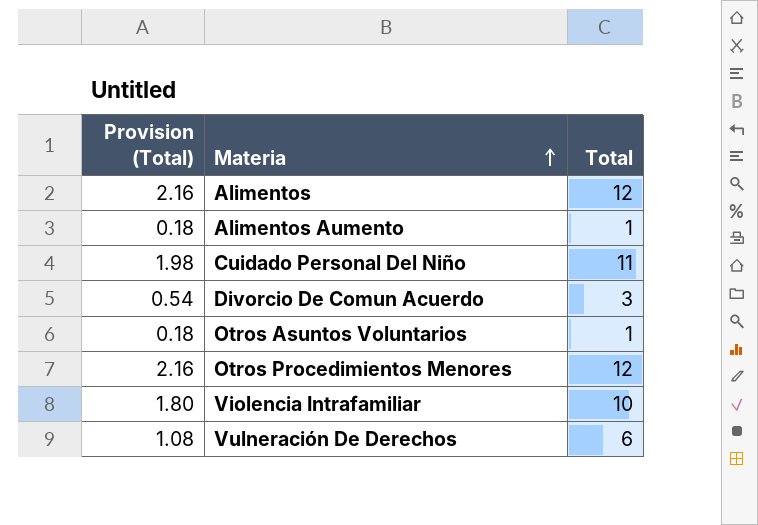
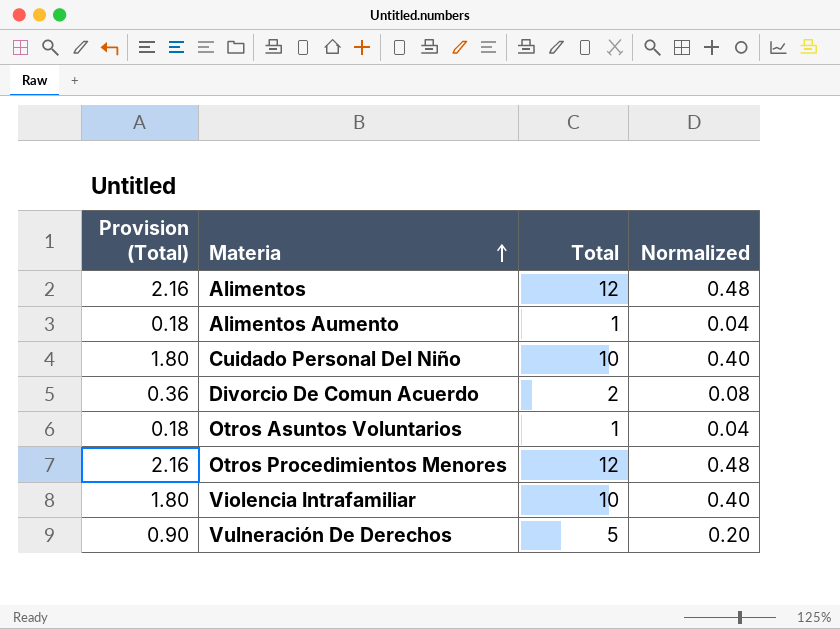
column Normalized | formula: none -> [Total] * 0.04
Cuidado Personal Del Niño | Provision (Total): 1.98 -> 1.80
Cuidado Personal Del Niño | Total: 11 -> 10
Divorcio De Comun Acuerdo | Provision (Total): 0.54 -> 0.36
Divorcio De Comun Acuerdo | Total: 3 -> 2
Vulneración De Derechos | Provision (Total): 1.08 -> 0.90
Vulneración De Derechos | Total: 6 -> 5

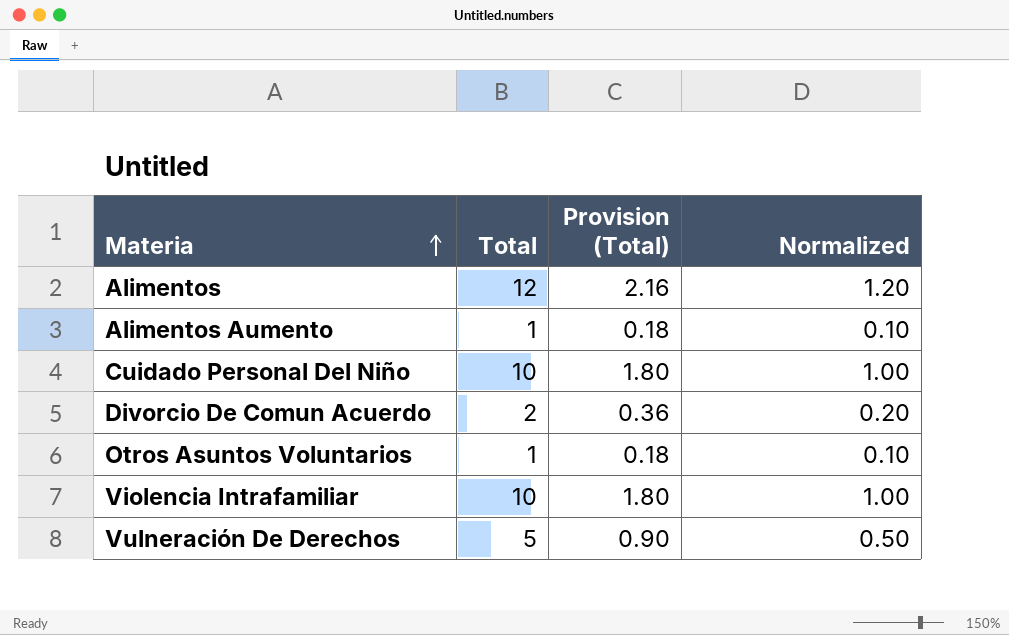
column Provision (Total) | position: 1 -> 3
column Normalized | formula: [Total] * 0.04 -> [Total] * 0.1
row Otros Procedimientos Menores: 2.16 | 12 | 0.48 -> none

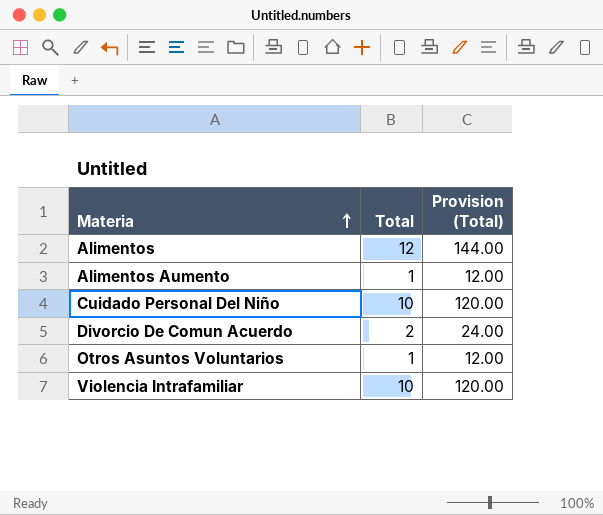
column Normalized | formula: [Total] * 0.1 -> none
column Provision (Total) | formula: [Total] * 0.18 -> [Total] * 12
row Vulneración De Derechos: 5 | 0.90 | 0.50 -> none

